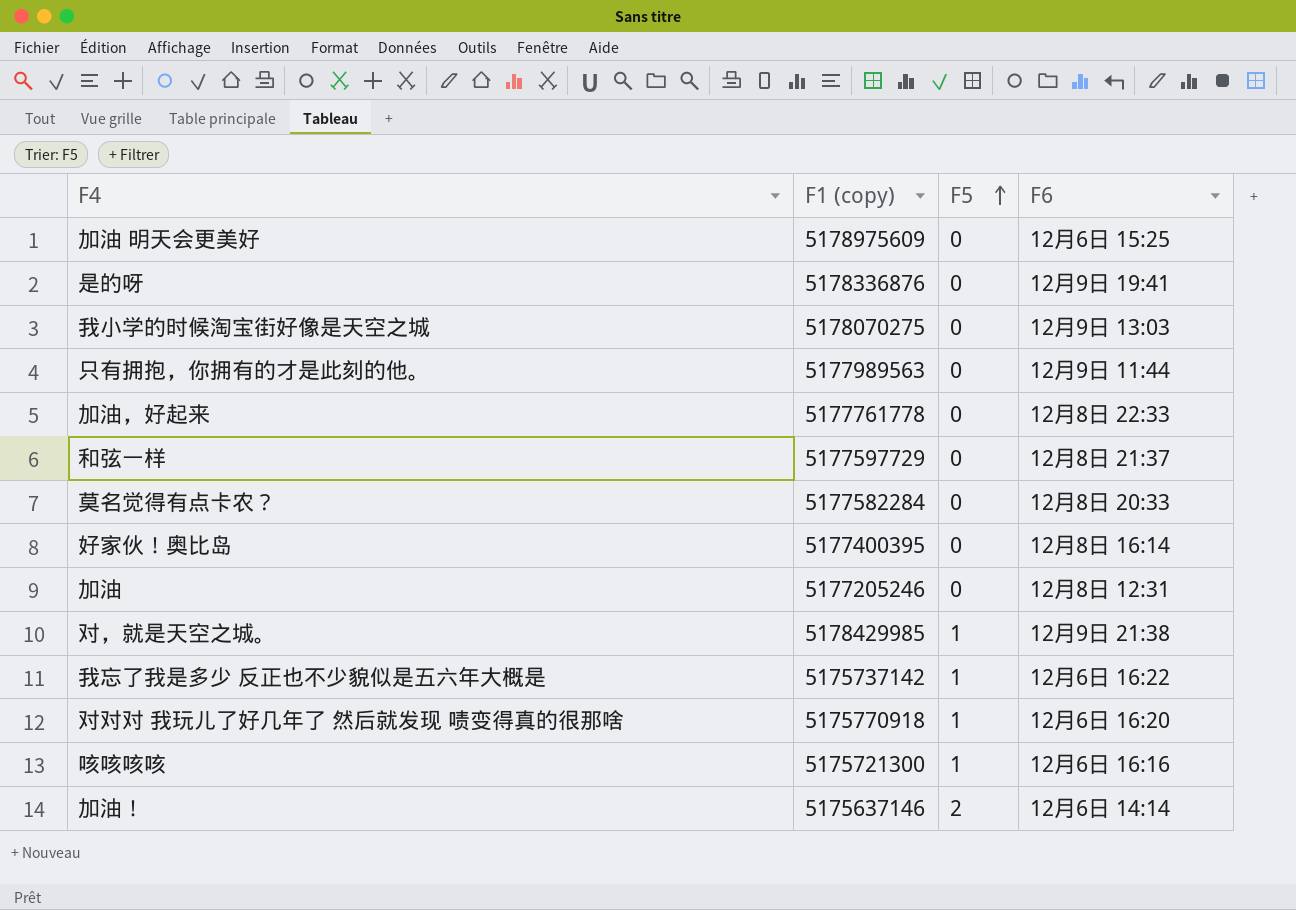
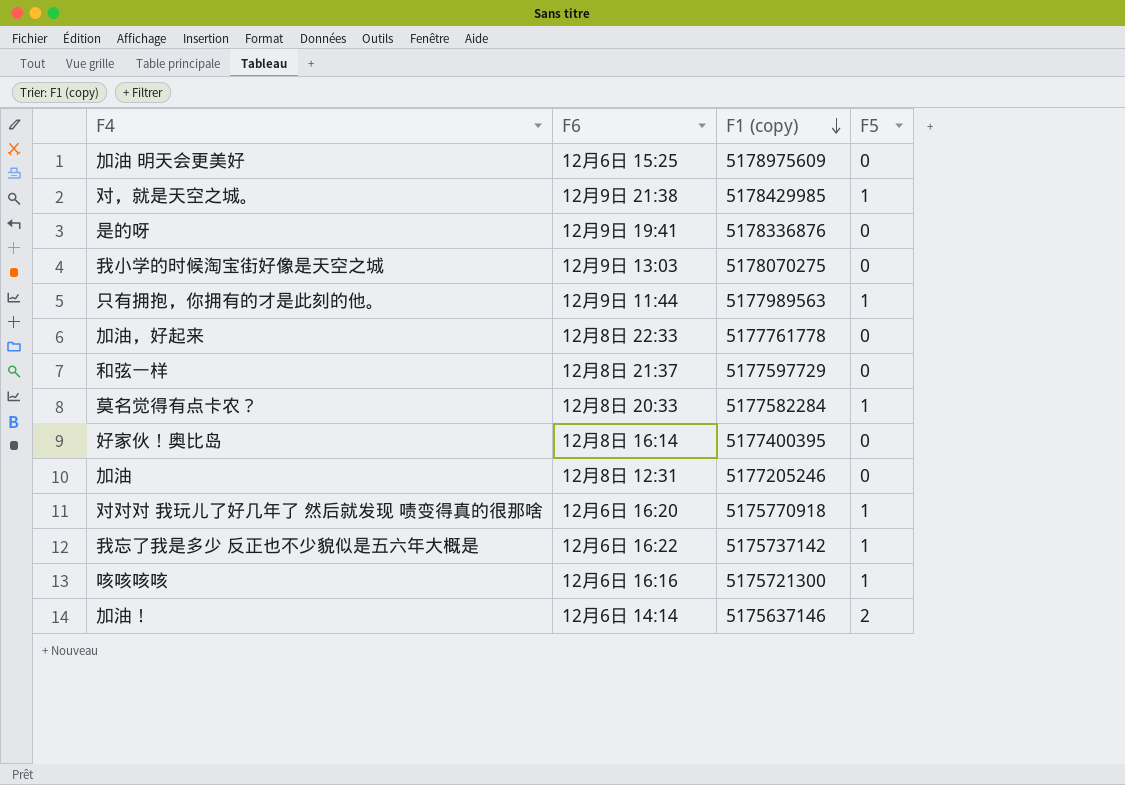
row order: F5 ascending -> F1 (copy) descending
column F6 | position: 4 -> 2
只有拥抱，你拥有的才是此刻的他。 | F5: 0 -> 1
莫名觉得有点卡农？ | F5: 0 -> 1

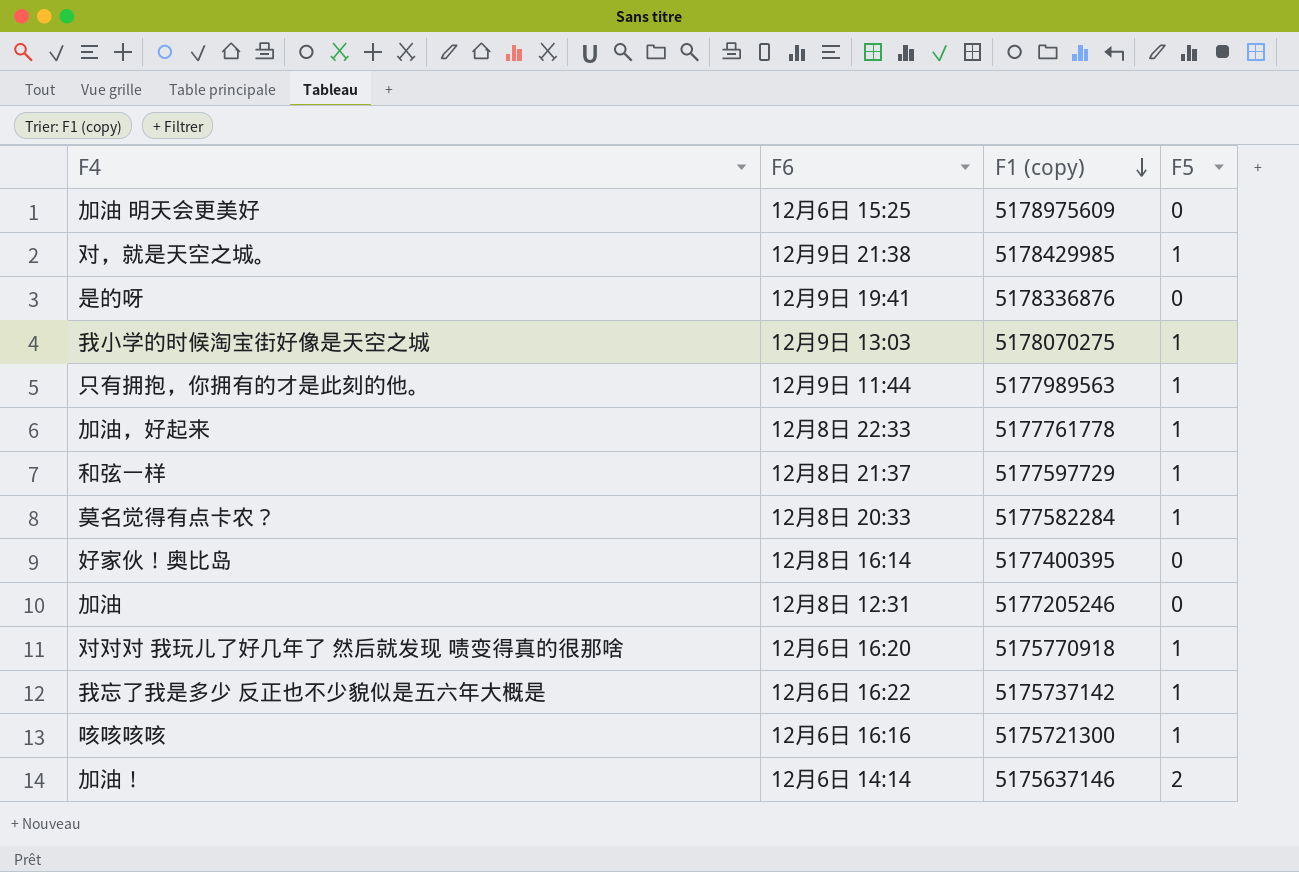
我小学的时候淘宝街好像是天空之城 | F5: 0 -> 1
加油，好起来 | F5: 0 -> 1
和弦一样 | F5: 0 -> 1

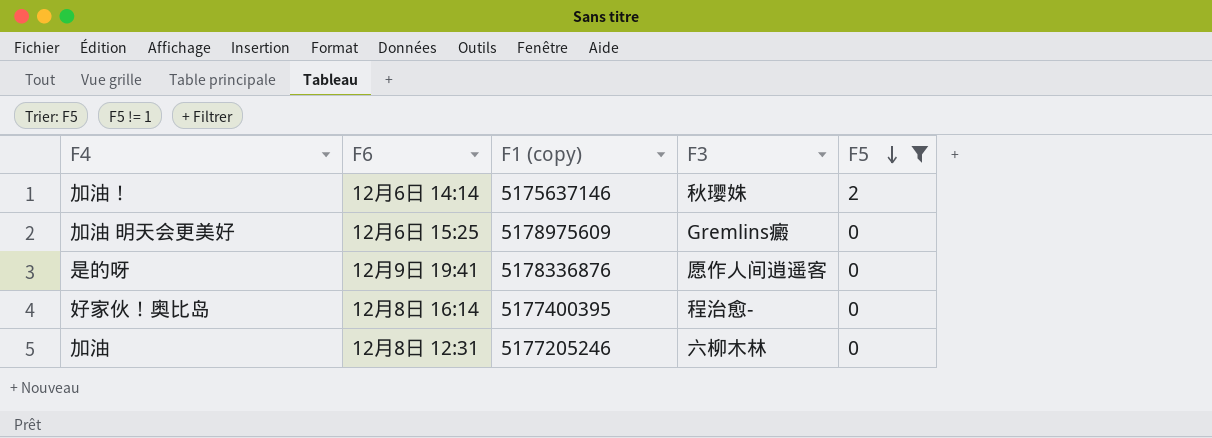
filter: none -> F5 != 1
row order: F1 (copy) descending -> F5 descending
column F3 | position: none -> 4

